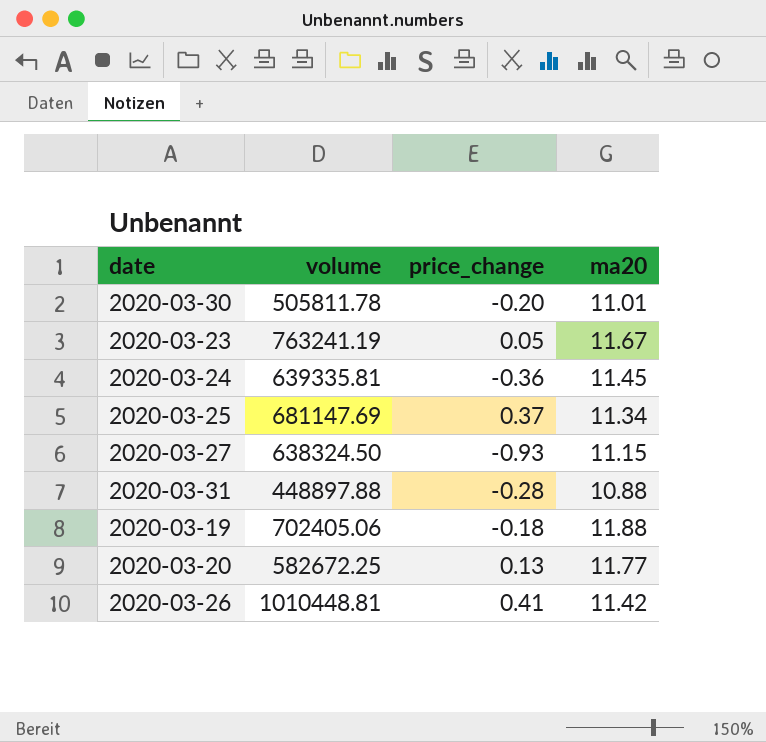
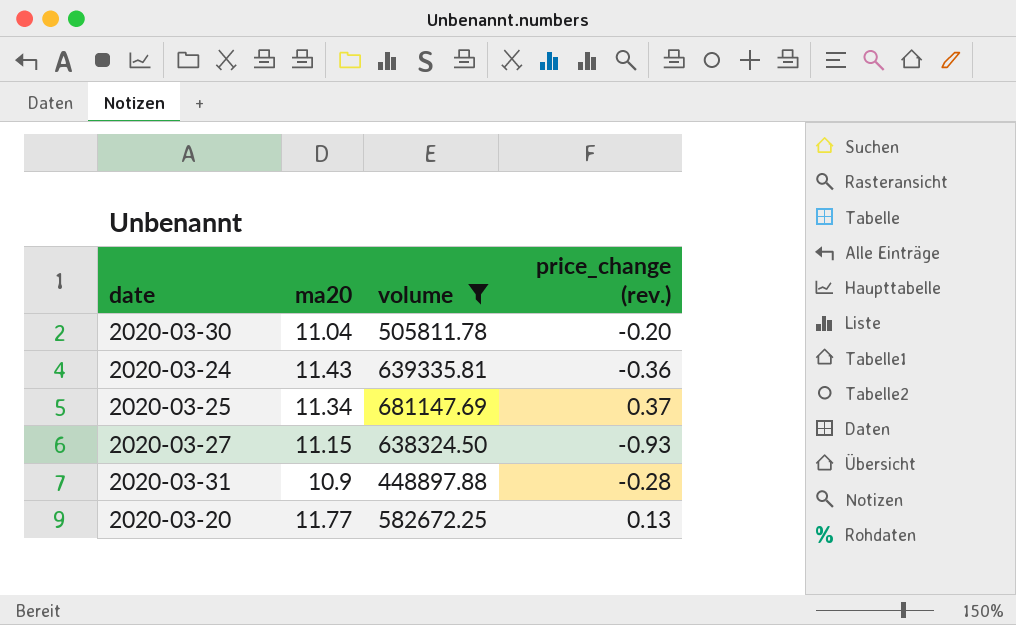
filter: none -> volume <= 681147.69
column ma20 | position: 4 -> 2
column name: price_change -> price_change (rev.)
2020-03-30 | ma20: 11.01 -> 11.04
2020-03-24 | ma20: 11.45 -> 11.43
2020-03-31 | ma20: 10.88 -> 10.9

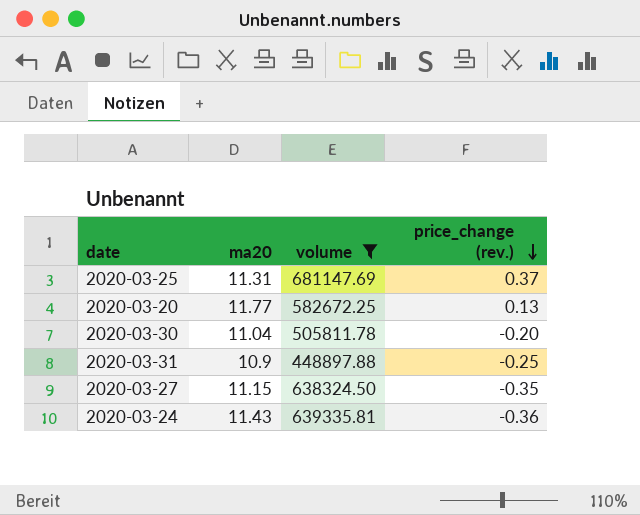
row order: none -> price_change (rev.) descending
2020-03-25 | ma20: 11.34 -> 11.31
2020-03-31 | price_change (rev.): -0.28 -> -0.25
2020-03-27 | price_change (rev.): -0.93 -> -0.35

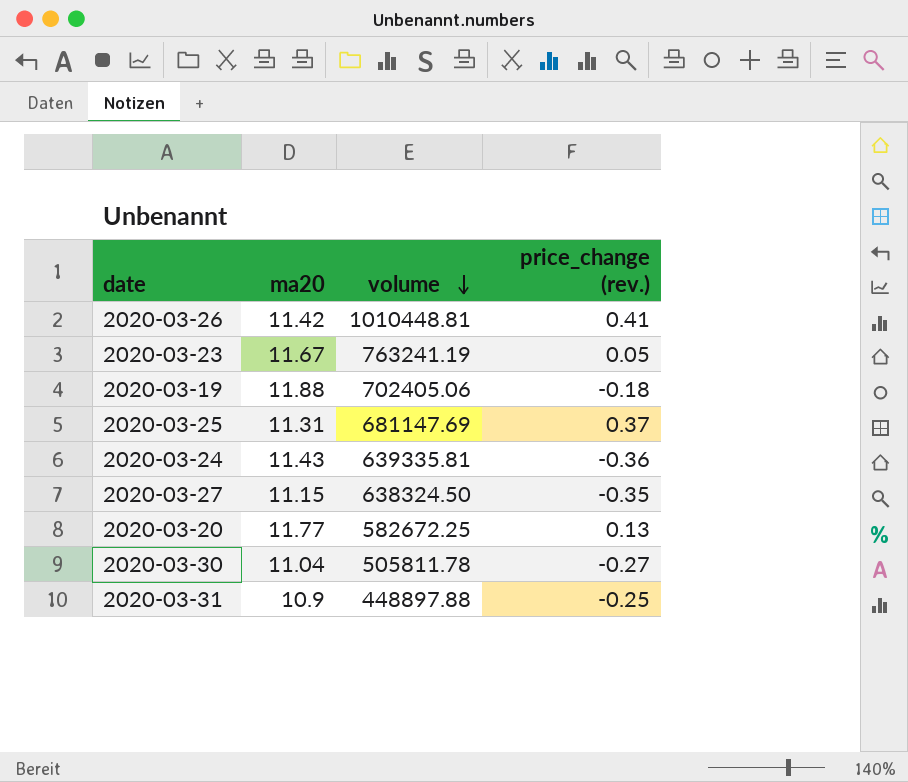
filter: volume <= 681147.69 -> none
row order: price_change (rev.) descending -> volume descending
2020-03-30 | price_change (rev.): -0.20 -> -0.27

